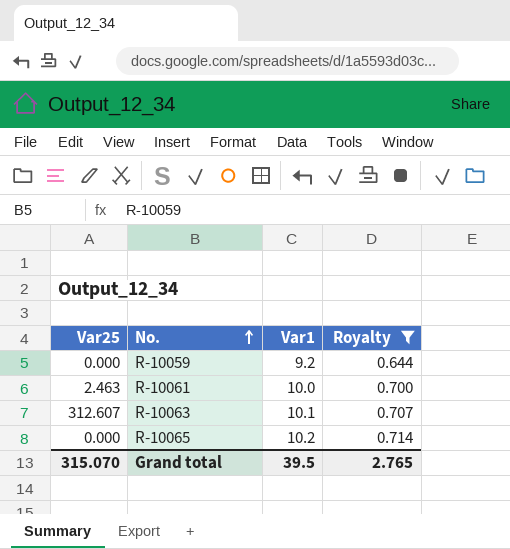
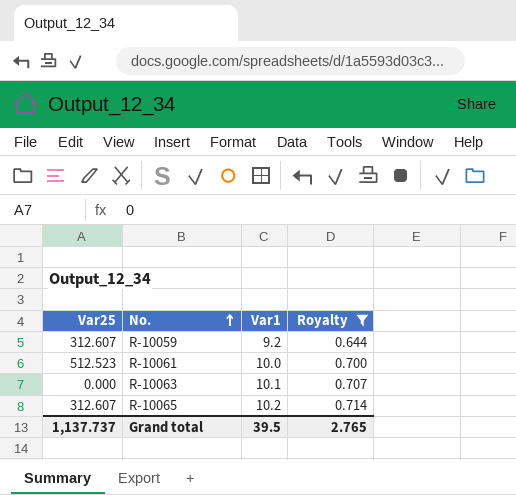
R-10059 | Var25: 0.000 -> 312.607
R-10061 | Var25: 2.463 -> 512.523
R-10063 | Var25: 312.607 -> 0.000
R-10065 | Var25: 0.000 -> 312.607
Grand total | Var25: 315.070 -> 1,137.737

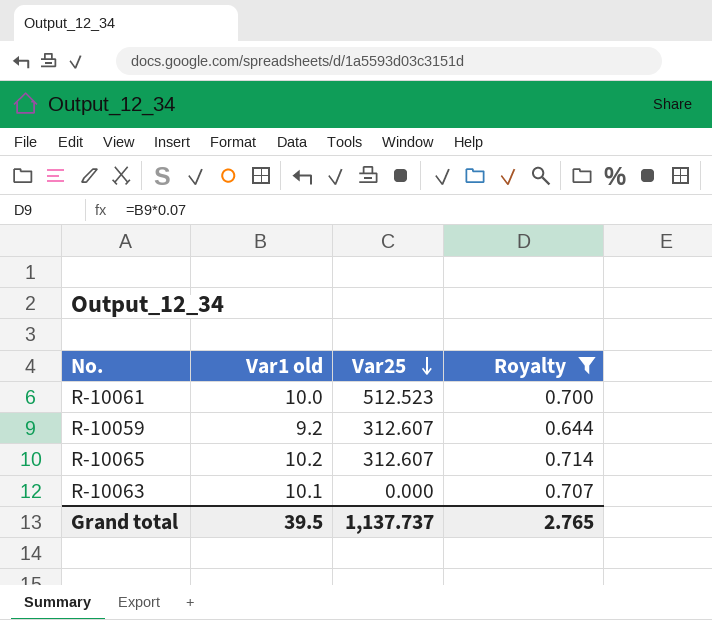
row order: No. ascending -> Var25 descending
column name: Var1 -> Var1 old
column Var25 | position: 1 -> 3

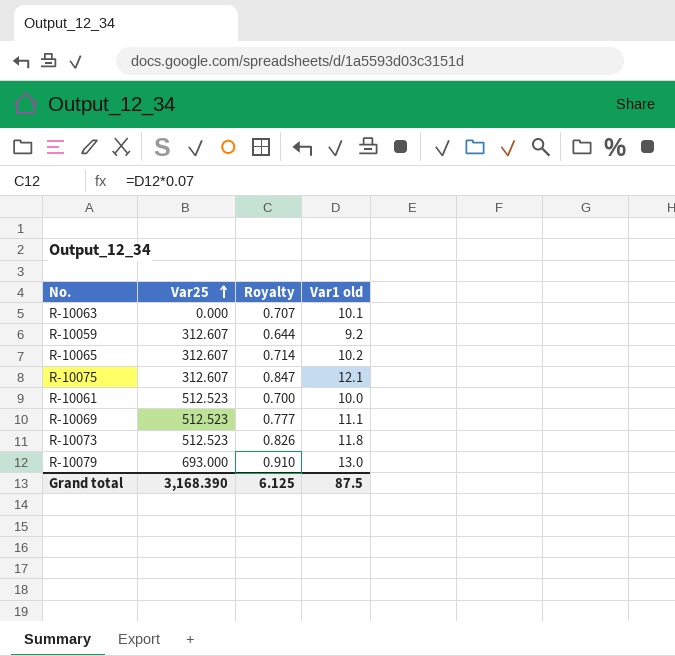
filter: Royalty <= 0.714 -> none
row order: Var25 descending -> Var25 ascending
column Var1 old | position: 2 -> 4
Grand total | Var25: 1,137.737 -> 3,168.390
Grand total | Royalty: 2.765 -> 6.125
Grand total | Var1 old: 39.5 -> 87.5

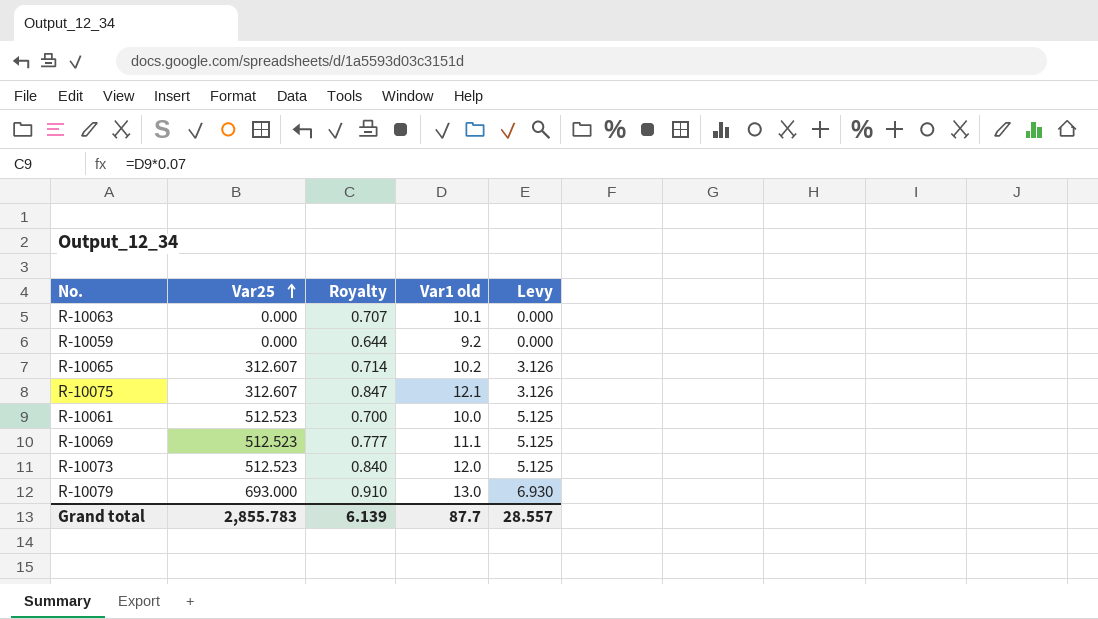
column Levy | formula: none -> [Var25] * 0.01
R-10059 | Var25: 312.607 -> 0.000
R-10073 | Royalty: 0.826 -> 0.840
R-10073 | Var1 old: 11.8 -> 12.0
Grand total | Var25: 3,168.390 -> 2,855.783
Grand total | Royalty: 6.125 -> 6.139
Grand total | Var1 old: 87.5 -> 87.7

